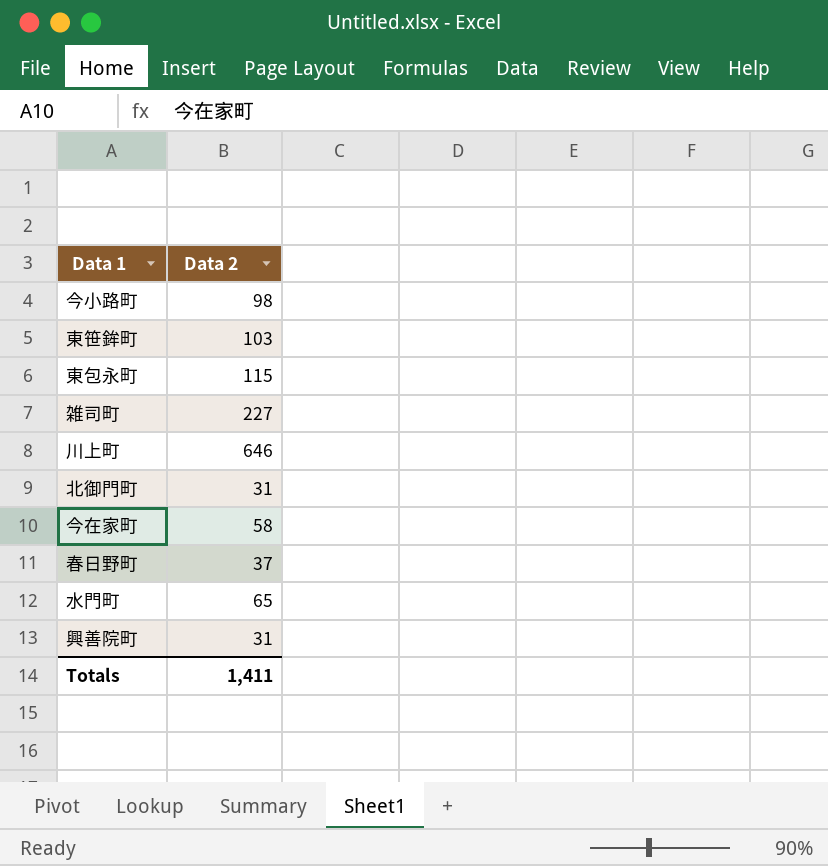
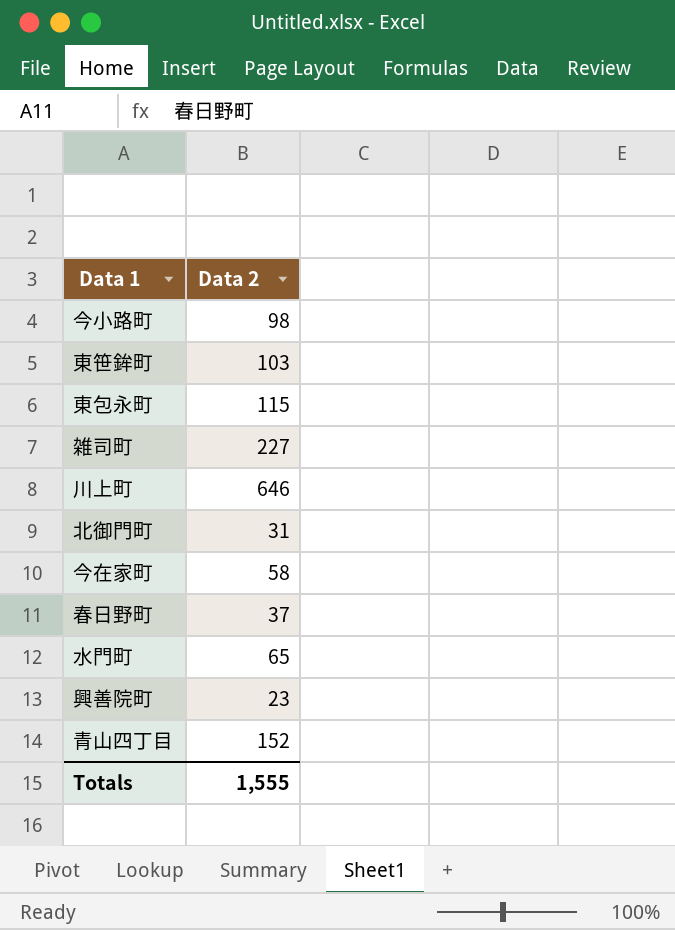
興善院町 | Data 2: 31 -> 23
row 青山四丁目: none -> 152
Totals | Data 2: 1,411 -> 1,555

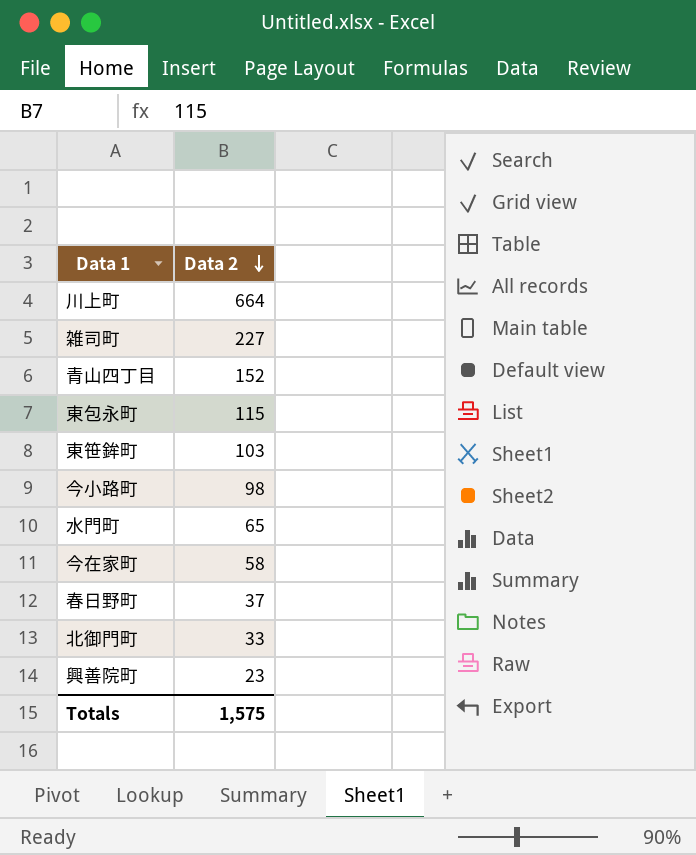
row order: none -> Data 2 descending
川上町 | Data 2: 646 -> 664
北御門町 | Data 2: 31 -> 33
Totals | Data 2: 1,555 -> 1,575

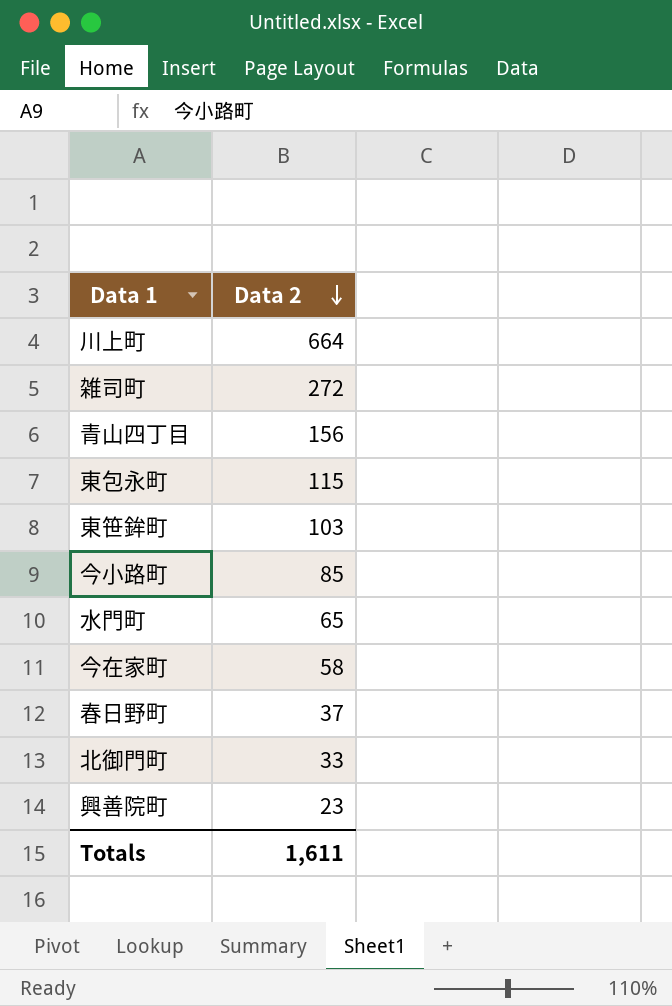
雑司町 | Data 2: 227 -> 272
青山四丁目 | Data 2: 152 -> 156
今小路町 | Data 2: 98 -> 85
Totals | Data 2: 1,575 -> 1,611

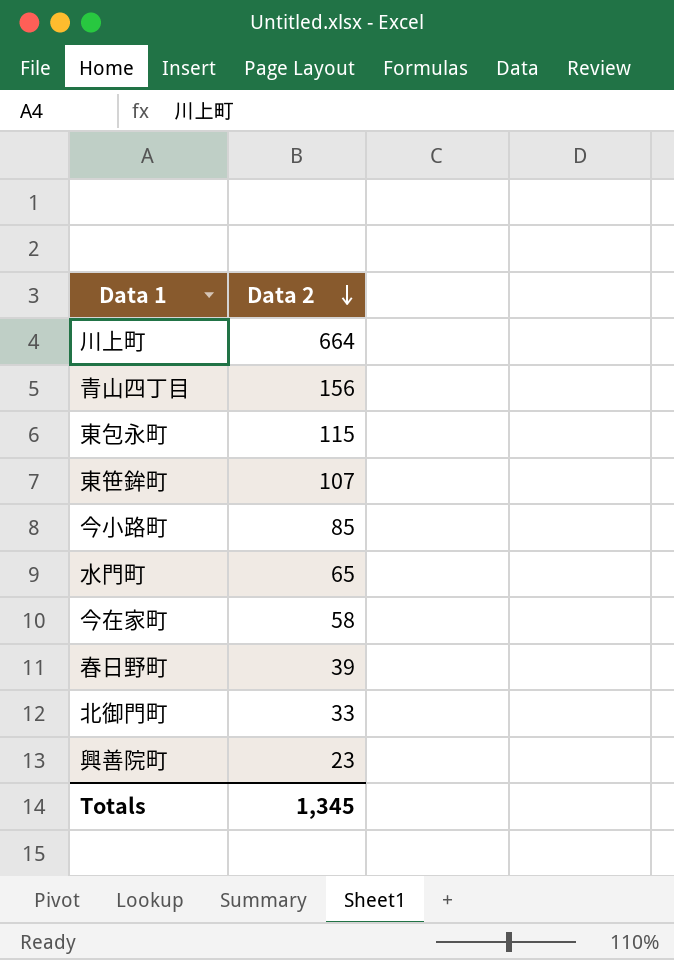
row 雑司町: 272 -> none
東笹鉾町 | Data 2: 103 -> 107
春日野町 | Data 2: 37 -> 39
Totals | Data 2: 1,611 -> 1,345

